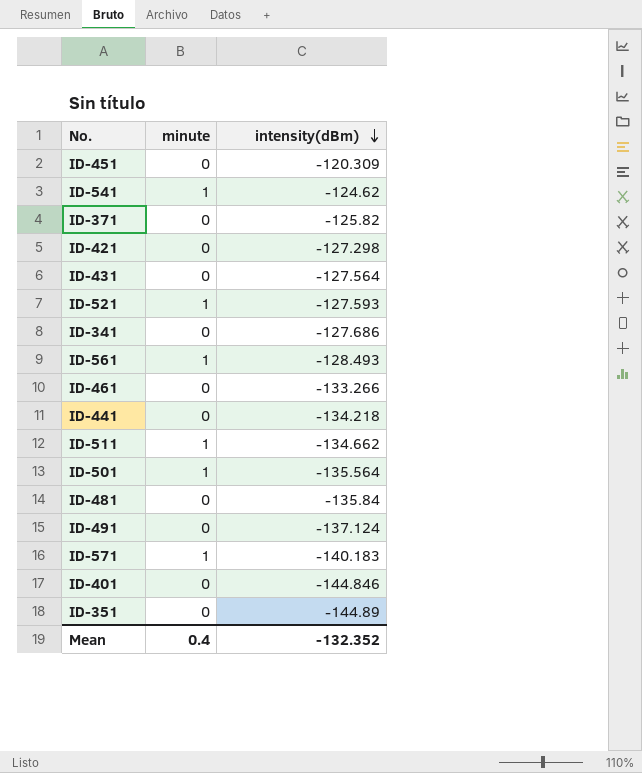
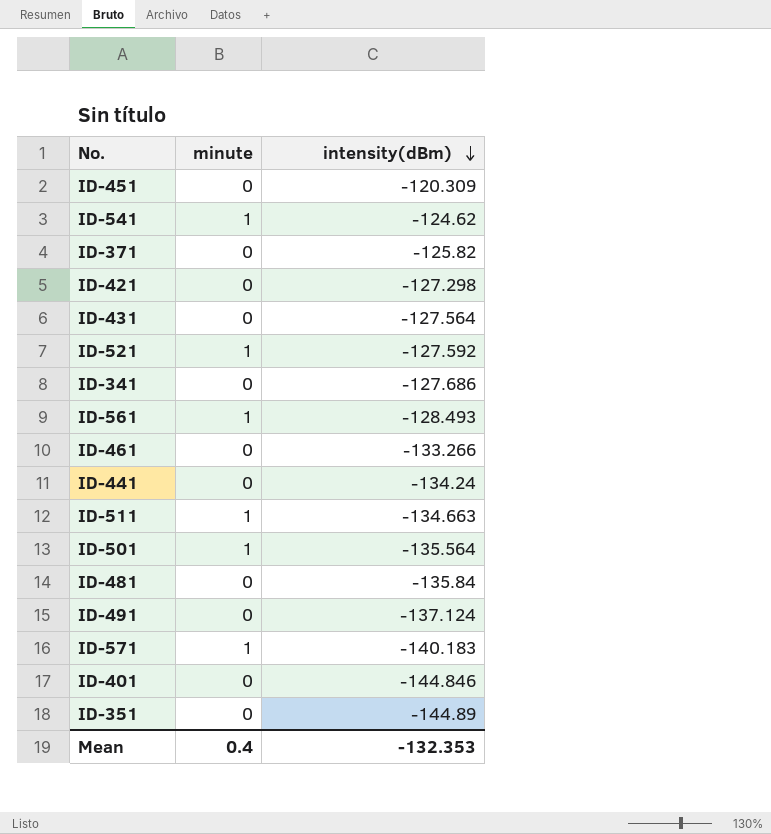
ID-521 | intensity(dBm): -127.593 -> -127.592
ID-441 | intensity(dBm): -134.218 -> -134.24
ID-511 | intensity(dBm): -134.662 -> -134.663
Mean | intensity(dBm): -132.352 -> -132.353

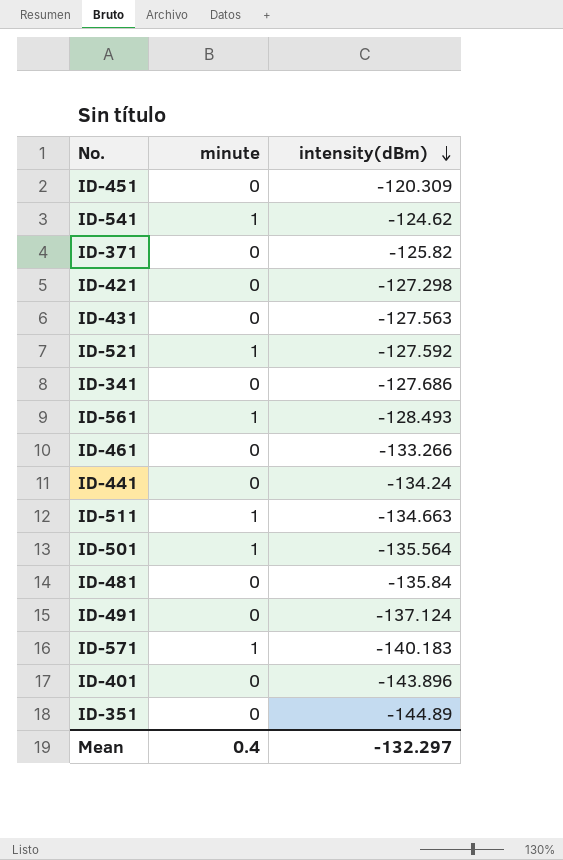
ID-431 | intensity(dBm): -127.564 -> -127.563
ID-401 | intensity(dBm): -144.846 -> -143.896
Mean | intensity(dBm): -132.353 -> -132.297

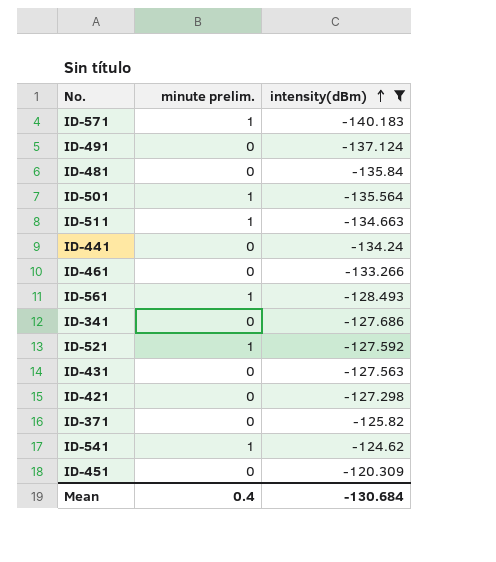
filter: none -> intensity(dBm) >= -140.183
row order: intensity(dBm) descending -> intensity(dBm) ascending
column name: minute -> minute prelim.
Mean | intensity(dBm): -132.297 -> -130.684

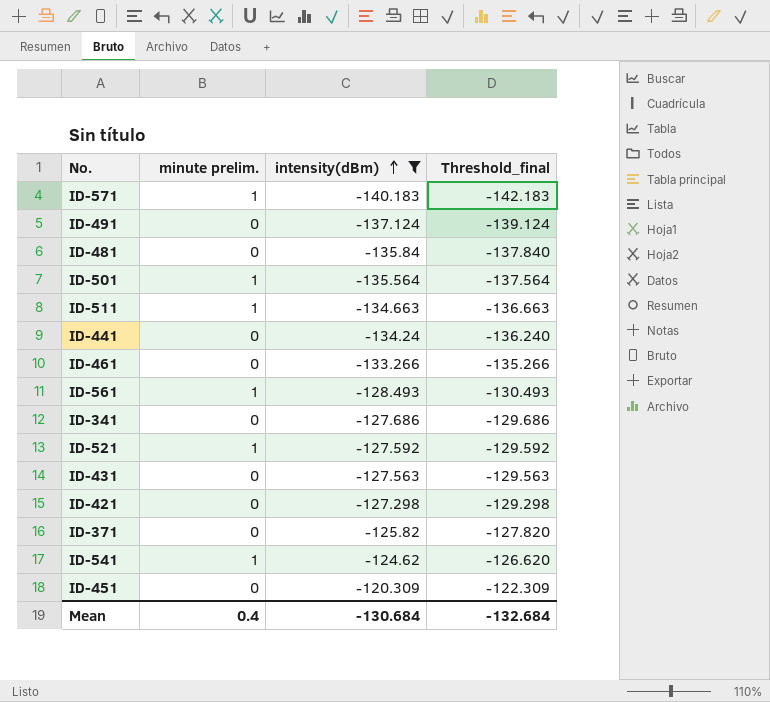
column Threshold_final | formula: none -> [intensity(dBm)] - 2

